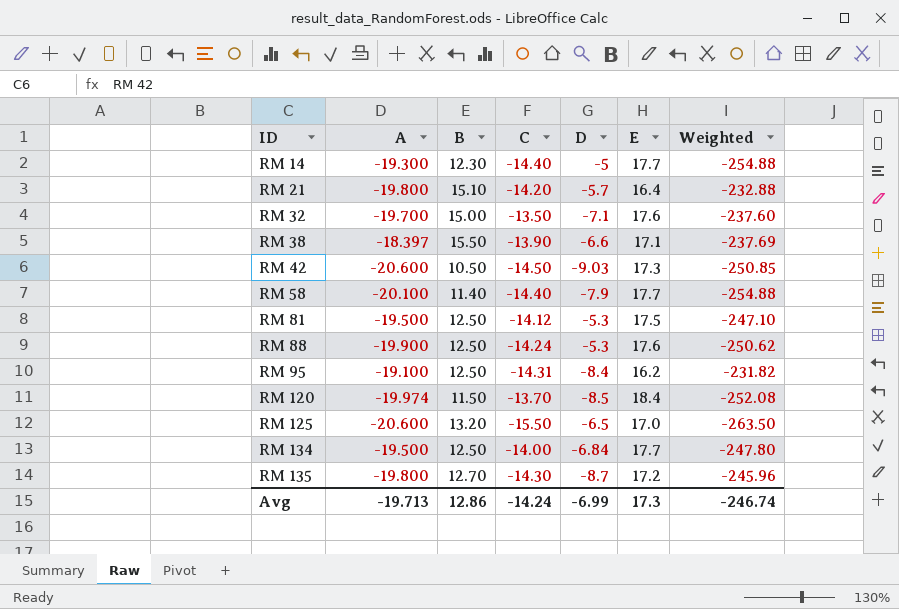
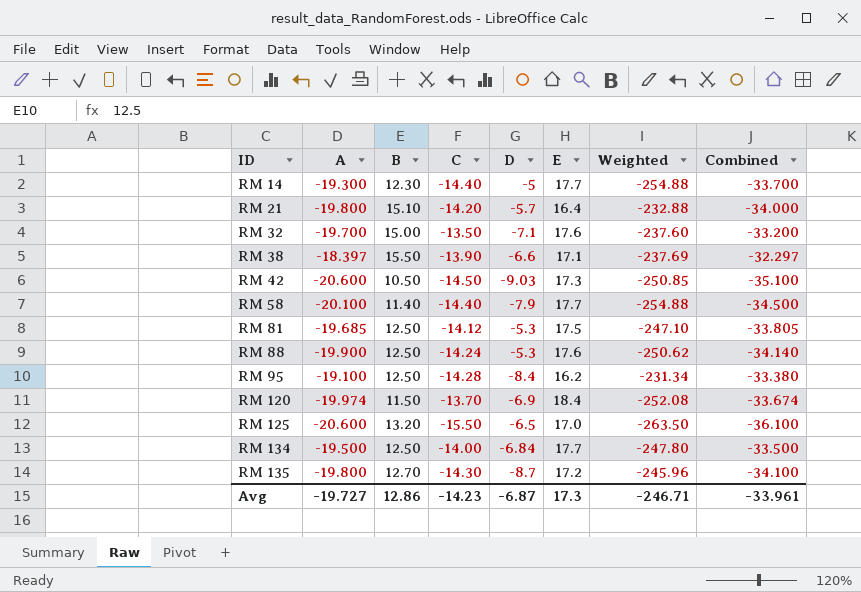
column Combined | formula: none -> [A] + [C]
RM 81 | A: -19.500 -> -19.685
RM 95 | C: -14.31 -> -14.28
RM 95 | Weighted: -231.82 -> -231.34
RM 120 | D: -8.5 -> -6.9
Avg | A: -19.713 -> -19.727
Avg | C: -14.24 -> -14.23
Avg | D: -6.99 -> -6.87
Avg | Weighted: -246.74 -> -246.71

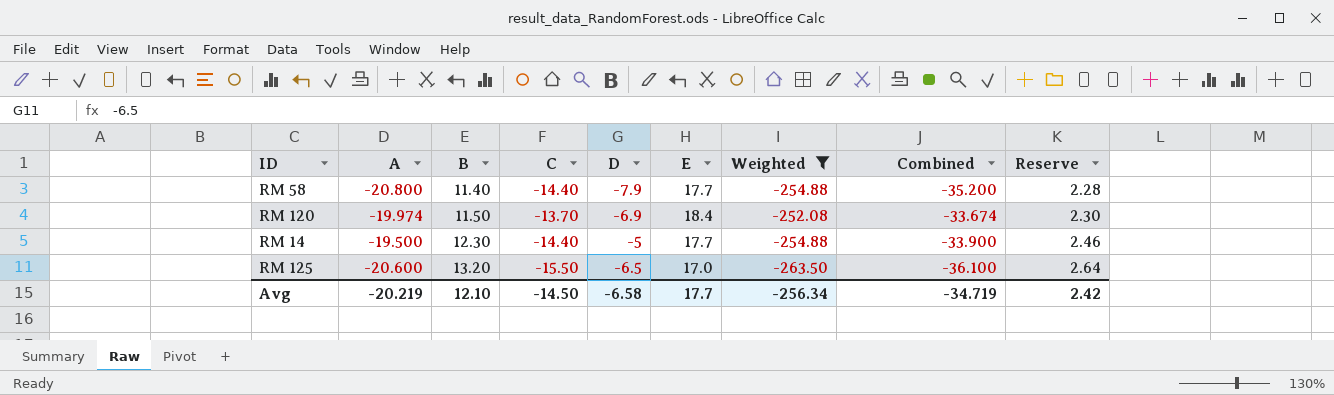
filter: none -> Weighted <= -252.08
row order: ID ascending -> B ascending
column Reserve | formula: none -> [B] * 0.2
RM 58 | A: -20.100 -> -20.800
RM 58 | Combined: -34.500 -> -35.200
RM 14 | A: -19.300 -> -19.500
RM 14 | Combined: -33.700 -> -33.900
Avg | A: -19.727 -> -20.219
Avg | B: 12.86 -> 12.10
Avg | C: -14.23 -> -14.50
Avg | D: -6.87 -> -6.58
Avg | E: 17.3 -> 17.7
Avg | Weighted: -246.71 -> -256.34
Avg | Combined: -33.961 -> -34.719

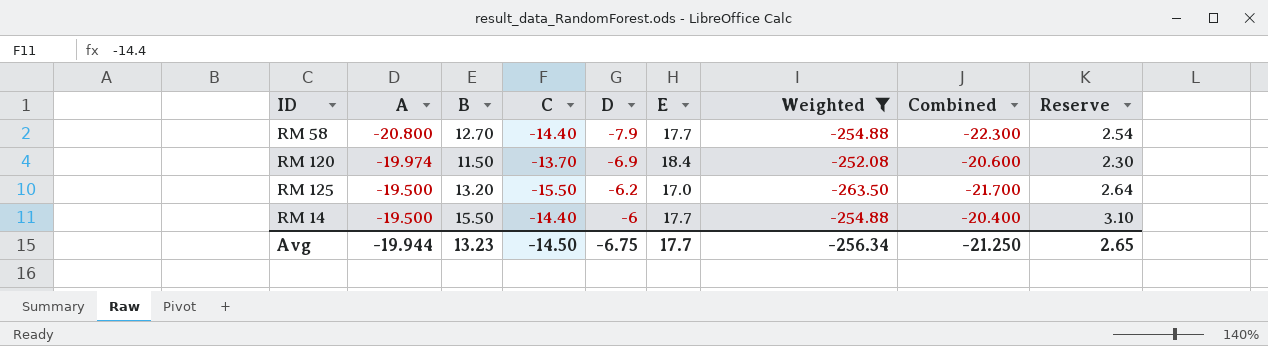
row order: B ascending -> A ascending
column Combined | formula: [A] + [C] -> [C] + [D]
RM 58 | B: 11.40 -> 12.70
RM 58 | Reserve: 2.28 -> 2.54
RM 125 | A: -20.600 -> -19.500
RM 125 | D: -6.5 -> -6.2
RM 14 | B: 12.30 -> 15.50
RM 14 | D: -5 -> -6
RM 14 | Reserve: 2.46 -> 3.10
Avg | A: -20.219 -> -19.944
Avg | B: 12.10 -> 13.23
Avg | D: -6.58 -> -6.75
Avg | Combined: -34.719 -> -21.250
Avg | Reserve: 2.42 -> 2.65

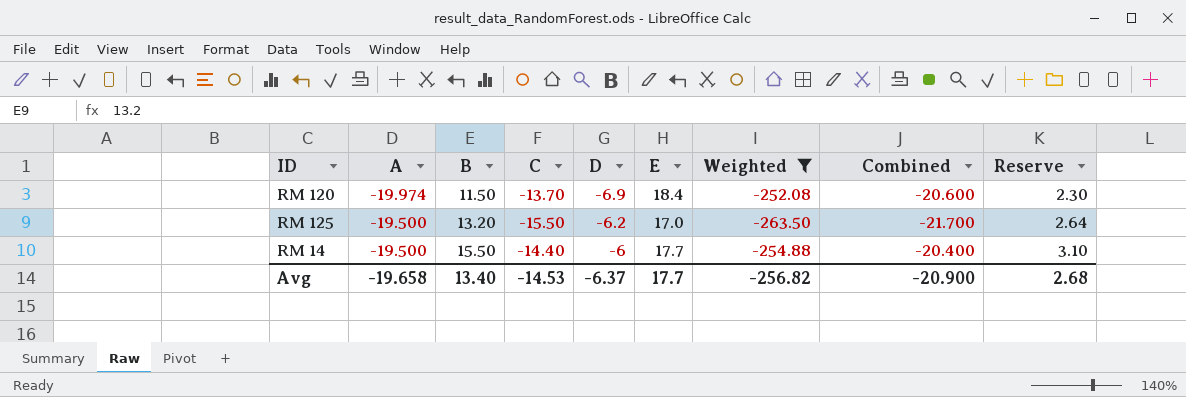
row RM 58: -20.800 | 12.70 | -14.40 | -7.9 | 17.7 | -254.88 | -22.300 | 2.54 -> none
Avg | A: -19.944 -> -19.658
Avg | B: 13.23 -> 13.40
Avg | C: -14.50 -> -14.53
Avg | D: -6.75 -> -6.37
Avg | Weighted: -256.34 -> -256.82
Avg | Combined: -21.250 -> -20.900
Avg | Reserve: 2.65 -> 2.68

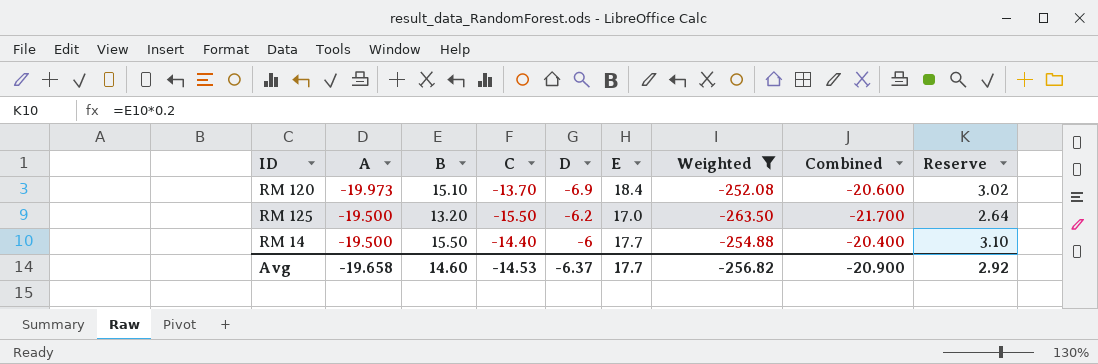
RM 120 | A: -19.974 -> -19.973
RM 120 | B: 11.50 -> 15.10
RM 120 | Reserve: 2.30 -> 3.02
Avg | B: 13.40 -> 14.60
Avg | Reserve: 2.68 -> 2.92

